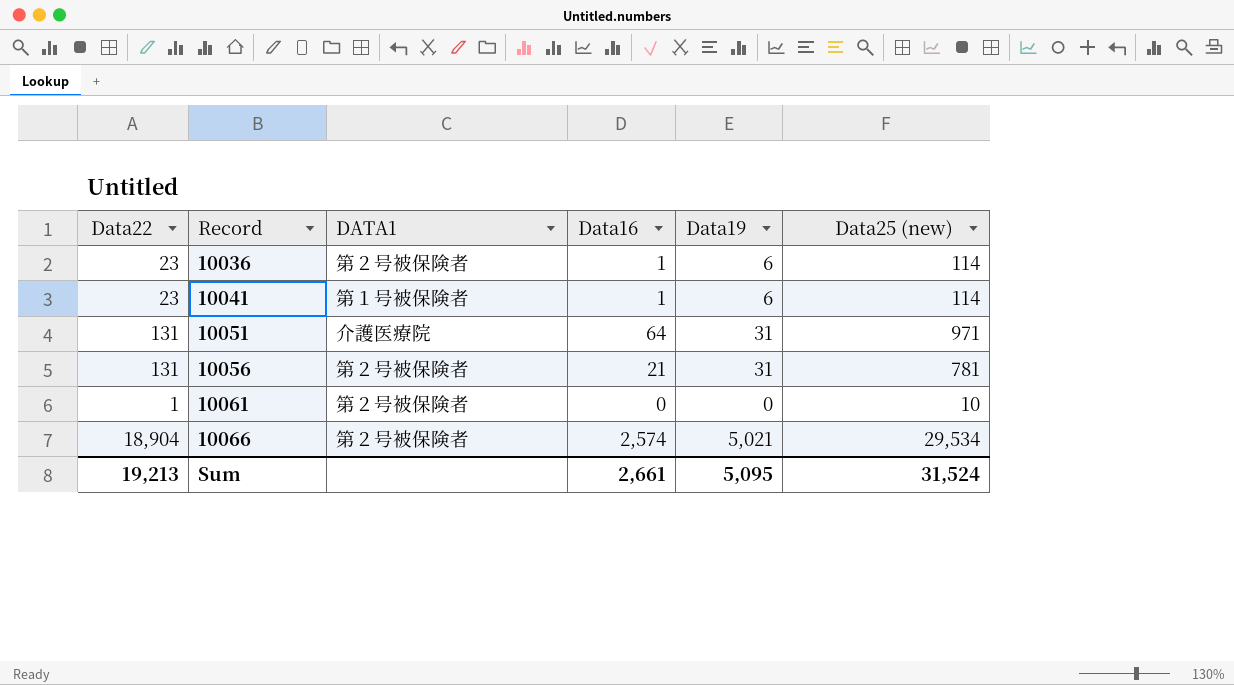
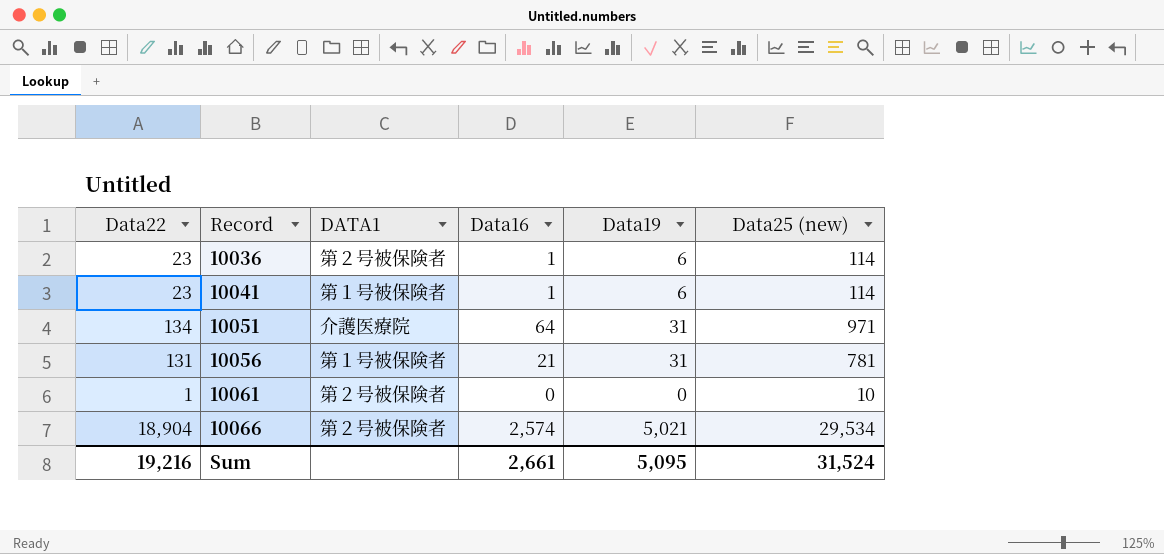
10051 | Data22: 131 -> 134
10056 | DATA1: 第２号被保険者 -> 第１号被保険者
Sum | Data22: 19,213 -> 19,216

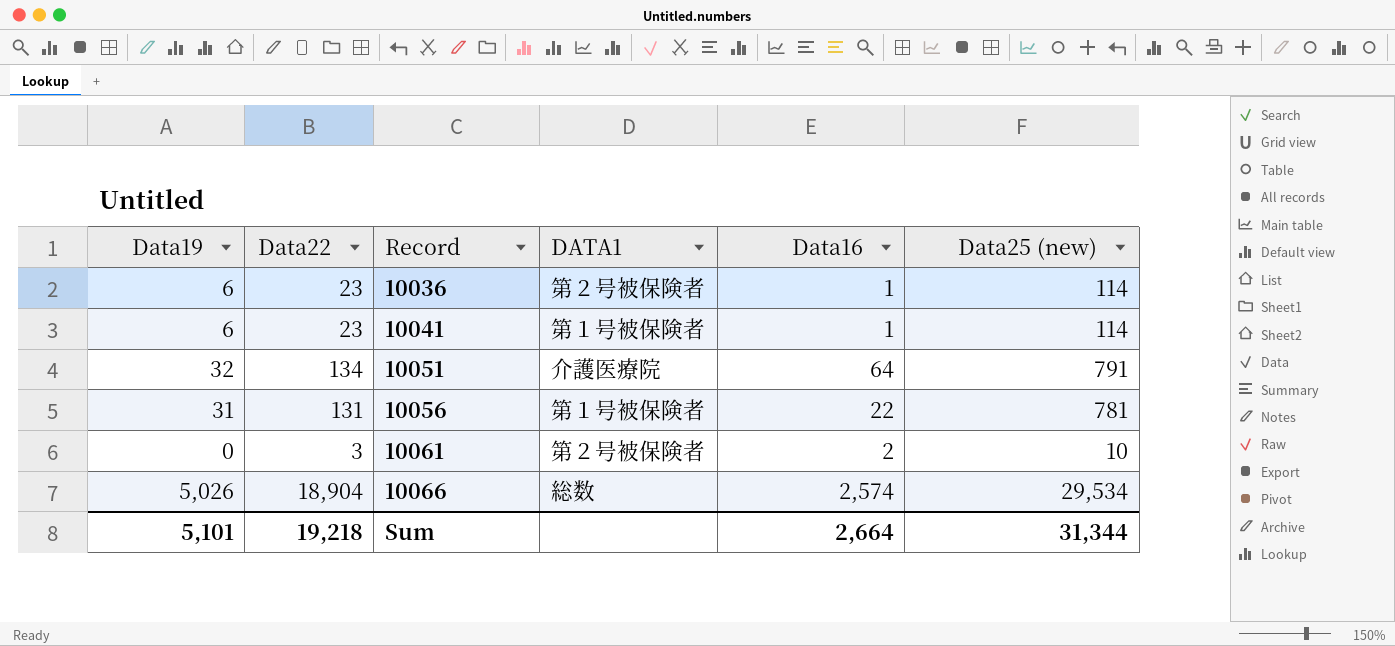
column Data19 | position: 5 -> 1
10051 | Data19: 31 -> 32
10051 | Data25 (new): 971 -> 791
10056 | Data16: 21 -> 22
10061 | Data22: 1 -> 3
10061 | Data16: 0 -> 2
10066 | Data19: 5,021 -> 5,026
10066 | DATA1: 第２号被保険者 -> 総数
Sum | Data19: 5,095 -> 5,101
Sum | Data22: 19,216 -> 19,218
Sum | Data16: 2,661 -> 2,664
Sum | Data25 (new): 31,524 -> 31,344

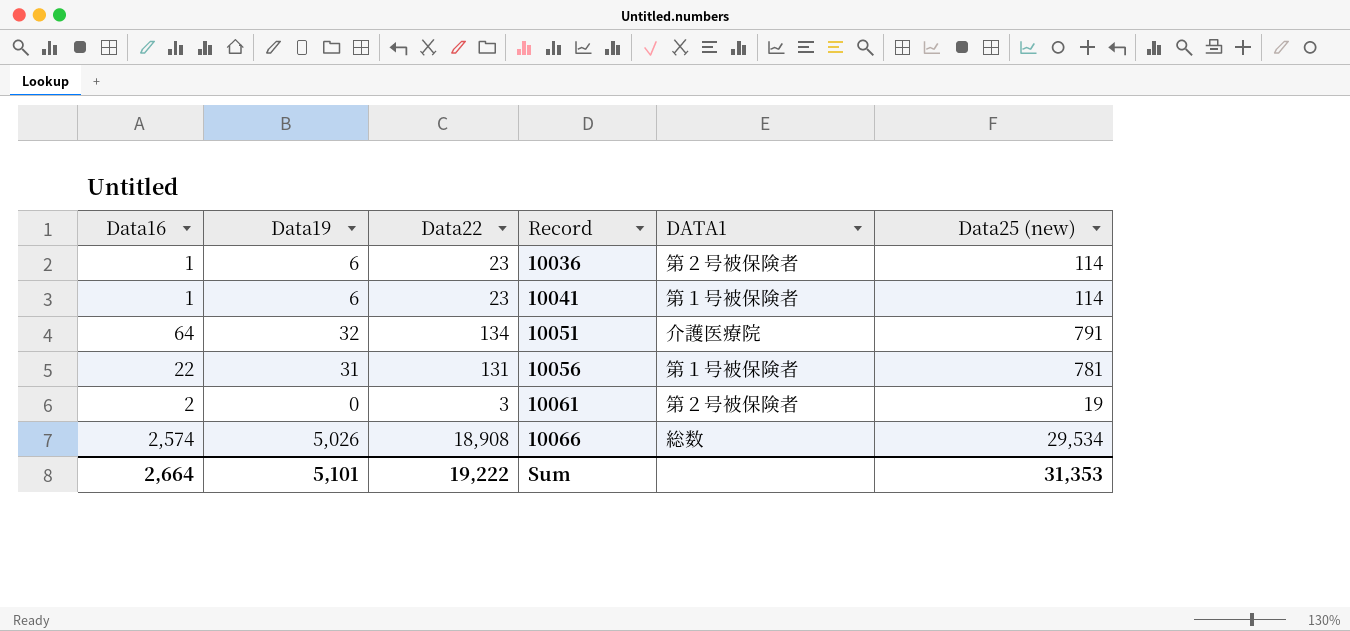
column Data16 | position: 5 -> 1
10061 | Data25 (new): 10 -> 19
10066 | Data22: 18,904 -> 18,908
Sum | Data22: 19,218 -> 19,222
Sum | Data25 (new): 31,344 -> 31,353

